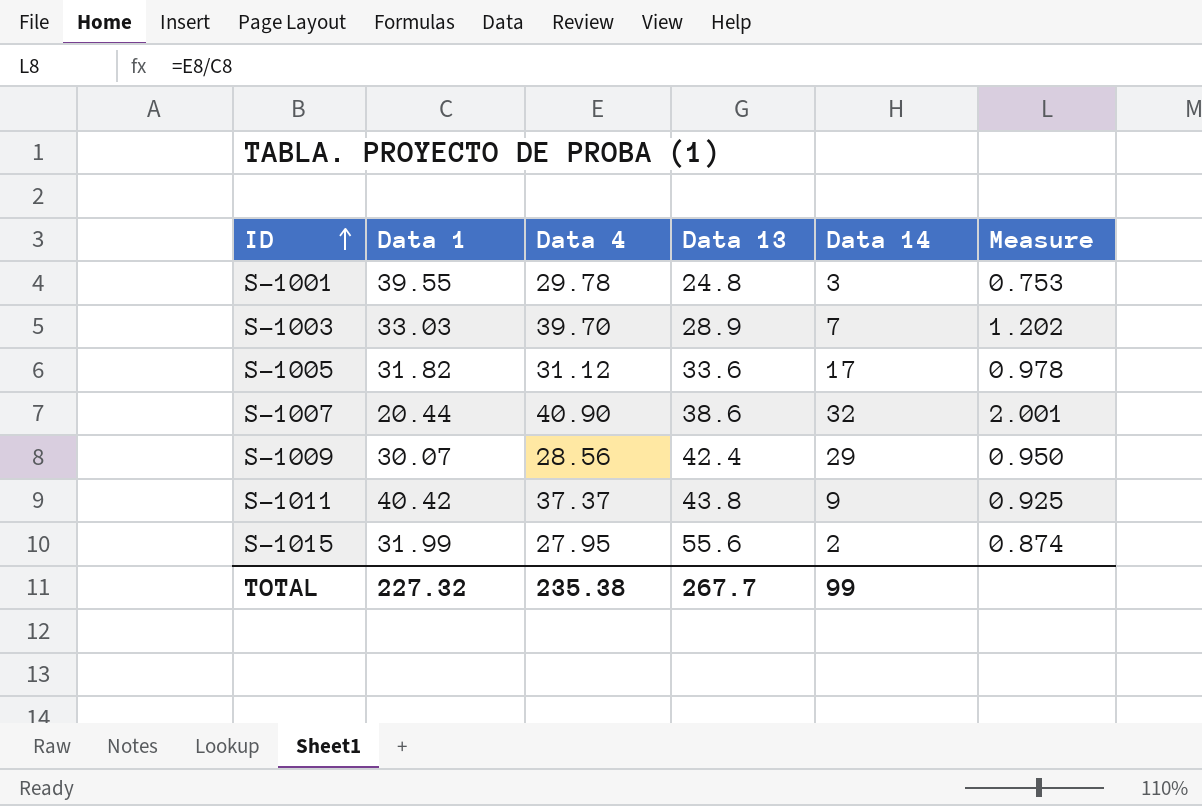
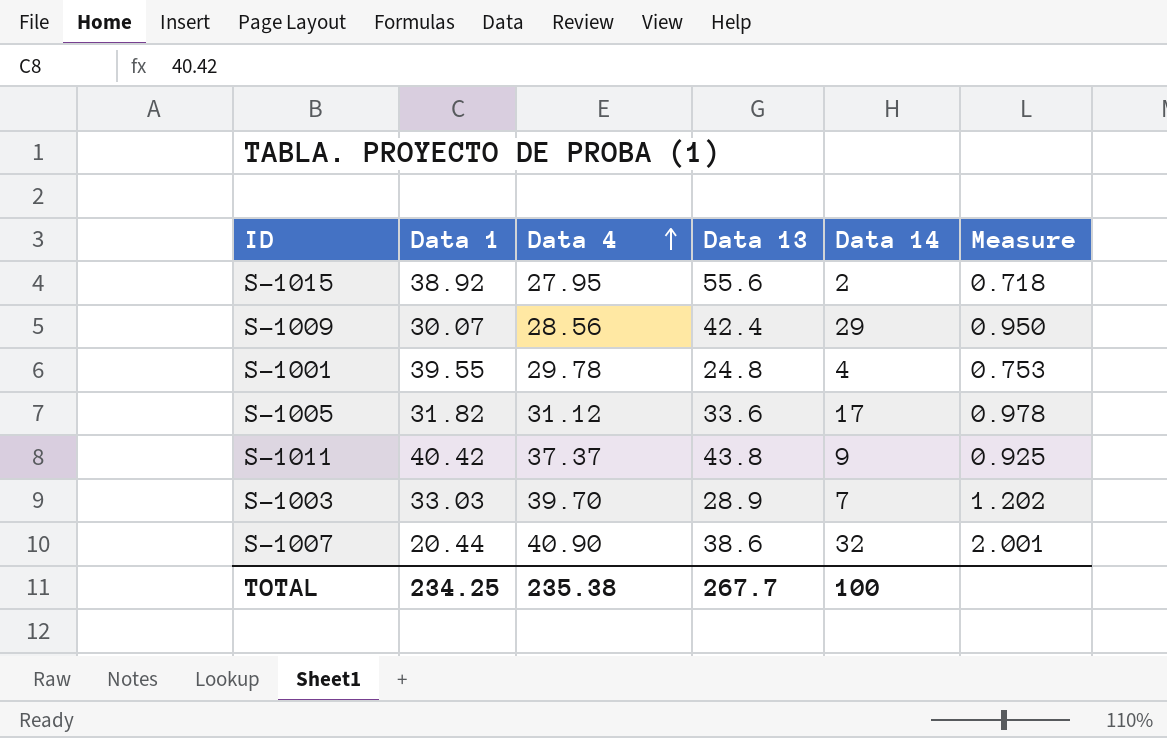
row order: ID ascending -> Data 4 ascending
S-1015 | Data 1: 31.99 -> 38.92
S-1015 | Measure: 0.874 -> 0.718
S-1001 | Data 14: 3 -> 4
TOTAL | Data 1: 227.32 -> 234.25
TOTAL | Data 14: 99 -> 100

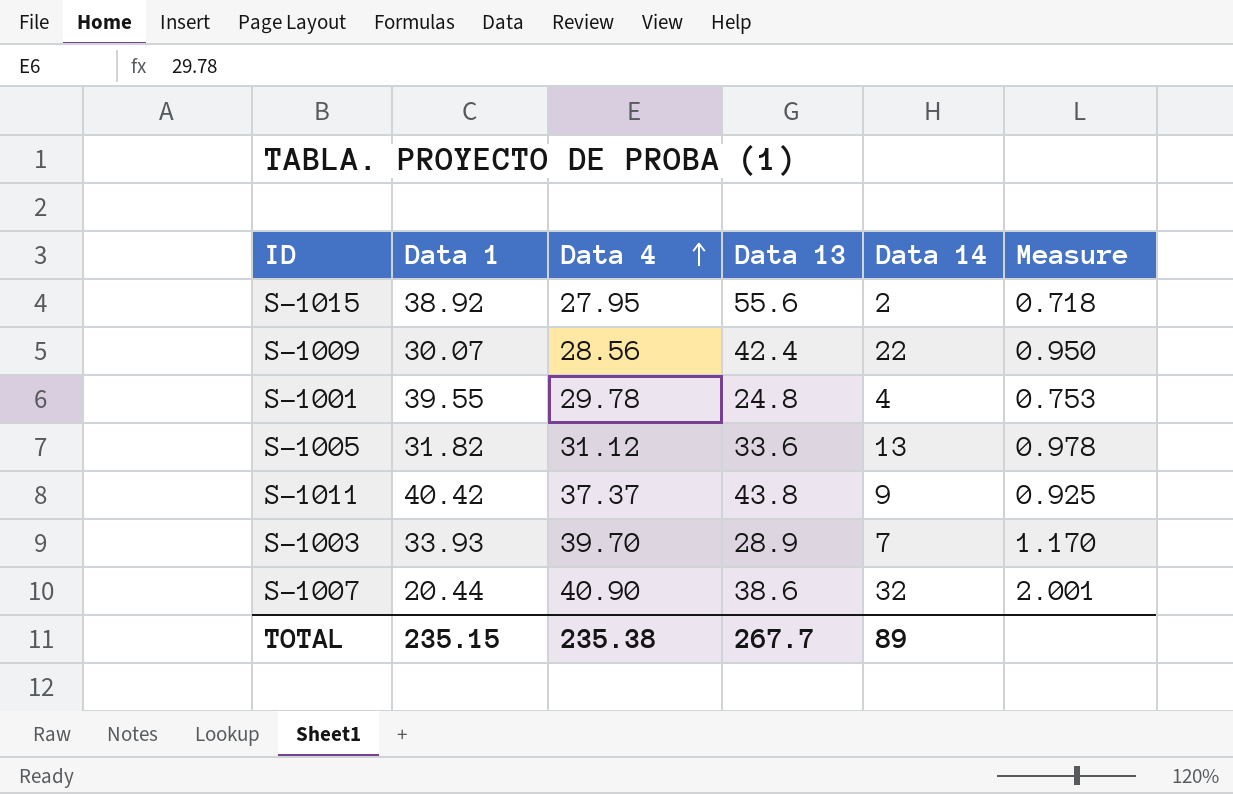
S-1009 | Data 14: 29 -> 22
S-1005 | Data 14: 17 -> 13
S-1003 | Data 1: 33.03 -> 33.93
S-1003 | Measure: 1.202 -> 1.170
TOTAL | Data 1: 234.25 -> 235.15
TOTAL | Data 14: 100 -> 89

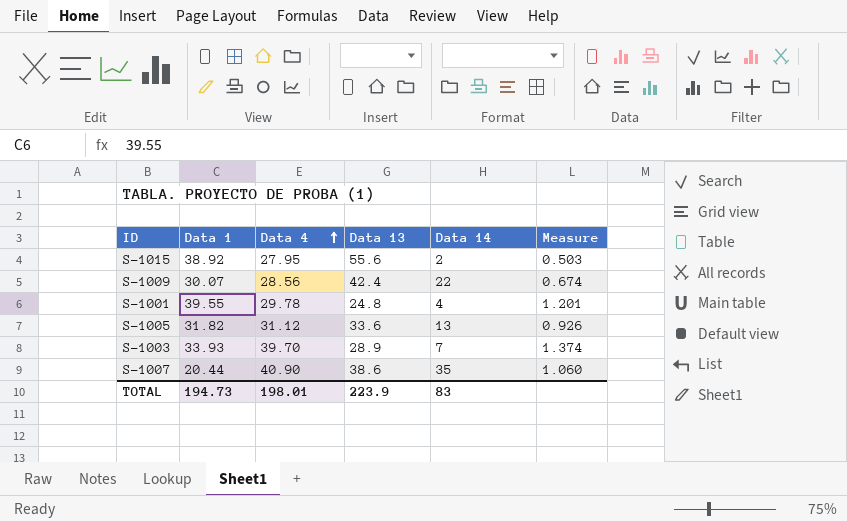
column Measure | formula: [Data 4] / [Data 1] -> [Data 4] / [Data 13]
row S-1011: 40.42 | 37.37 | 43.8 | 9 | 0.925 -> none
S-1007 | Data 14: 32 -> 35
TOTAL | Data 1: 235.15 -> 194.73
TOTAL | Data 4: 235.38 -> 198.01
TOTAL | Data 13: 267.7 -> 223.9
TOTAL | Data 14: 89 -> 83

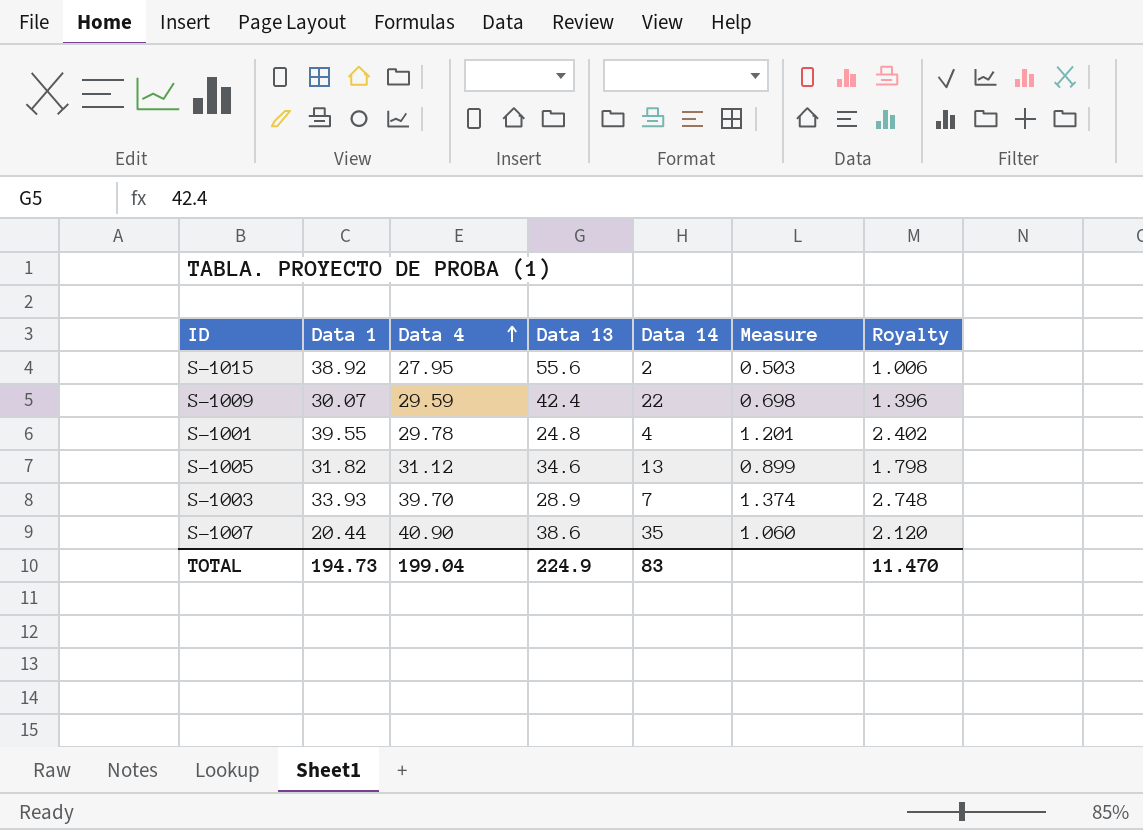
column Royalty | formula: none -> [Measure] * 2
S-1009 | Data 4: 28.56 -> 29.59
S-1009 | Measure: 0.674 -> 0.698
S-1005 | Data 13: 33.6 -> 34.6
S-1005 | Measure: 0.926 -> 0.899
TOTAL | Data 4: 198.01 -> 199.04
TOTAL | Data 13: 223.9 -> 224.9

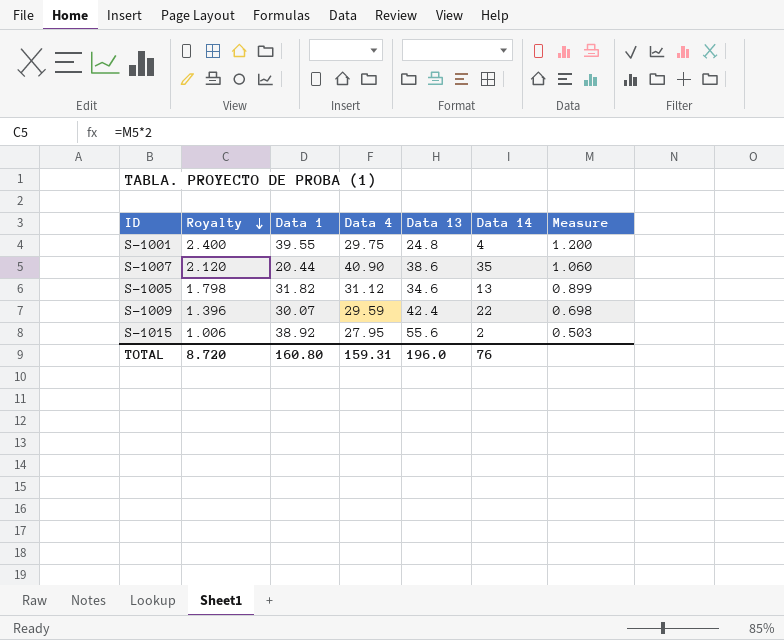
row order: Data 4 ascending -> Royalty descending
column Royalty | position: 7 -> 2
row S-1003: 33.93 | 39.70 | 28.9 | 7 | 1.374 | 2.748 -> none
S-1001 | Royalty: 2.402 -> 2.400
S-1001 | Data 4: 29.78 -> 29.75
S-1001 | Measure: 1.201 -> 1.200
TOTAL | Royalty: 11.470 -> 8.720
TOTAL | Data 1: 194.73 -> 160.80
TOTAL | Data 4: 199.04 -> 159.31
TOTAL | Data 13: 224.9 -> 196.0
TOTAL | Data 14: 83 -> 76

